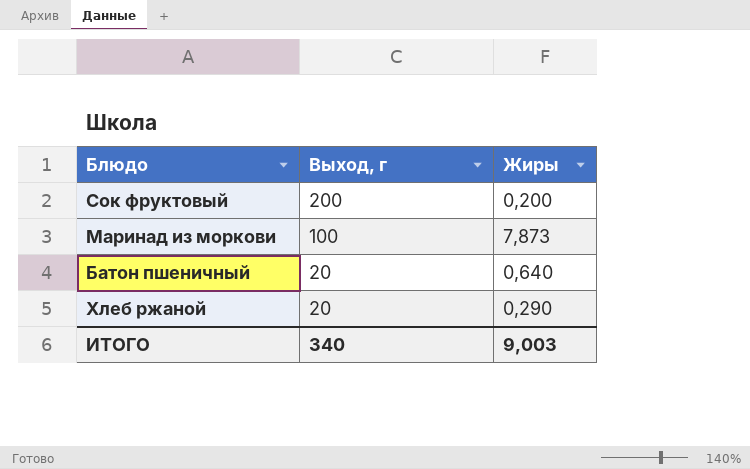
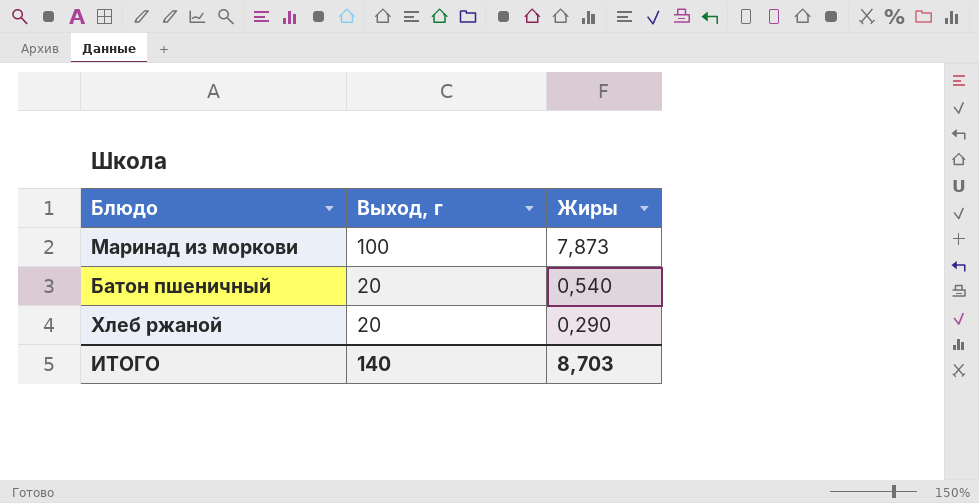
row Сок фруктовый: 200 | 0,200 -> none
Батон пшеничный | Жиры: 0,640 -> 0,540
ИТОГО | Выход, г: 340 -> 140
ИТОГО | Жиры: 9,003 -> 8,703

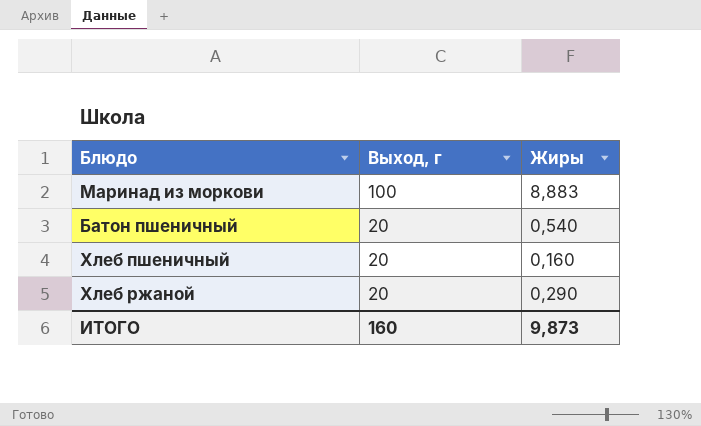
Маринад из моркови | Жиры: 7,873 -> 8,883
row Хлеб пшеничный: none -> 20 | 0,160
ИТОГО | Выход, г: 140 -> 160
ИТОГО | Жиры: 8,703 -> 9,873

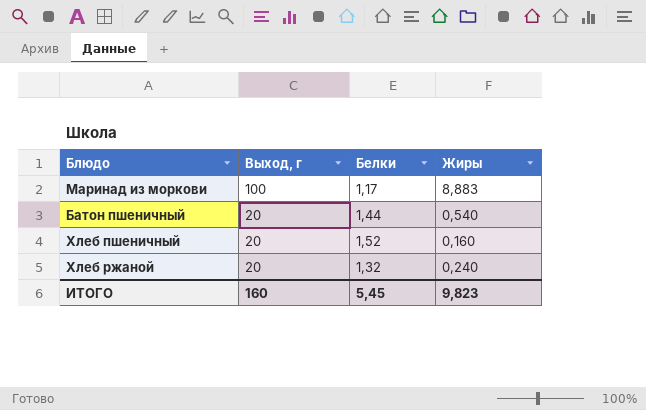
column Белки | position: none -> 3
Хлеб ржаной | Жиры: 0,290 -> 0,240
ИТОГО | Жиры: 9,873 -> 9,823

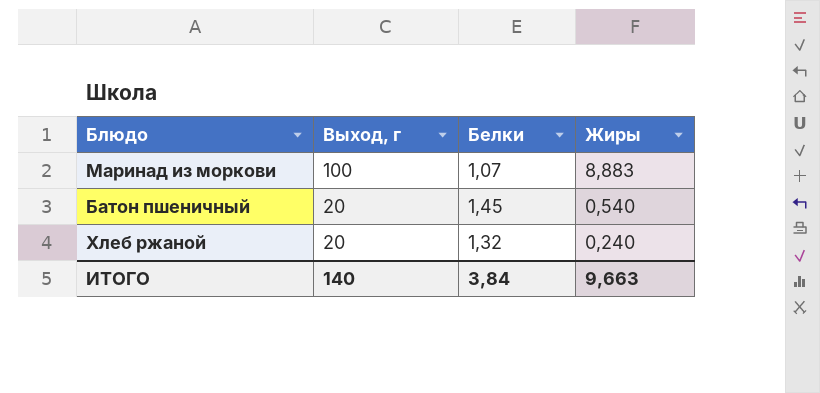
row Хлеб пшеничный: 20 | 1,52 | 0,160 -> none
Маринад из моркови | Белки: 1,17 -> 1,07
Батон пшеничный | Белки: 1,44 -> 1,45
ИТОГО | Выход, г: 160 -> 140
ИТОГО | Белки: 5,45 -> 3,84
ИТОГО | Жиры: 9,823 -> 9,663

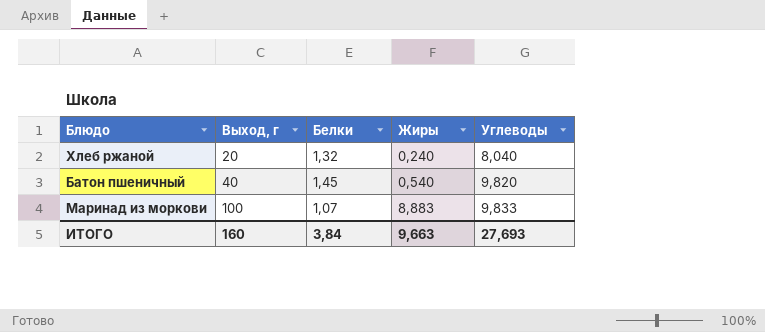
row order: Выход, г descending -> Выход, г ascending
column Углеводы | position: none -> 5
Батон пшеничный | Выход, г: 20 -> 40
ИТОГО | Выход, г: 140 -> 160

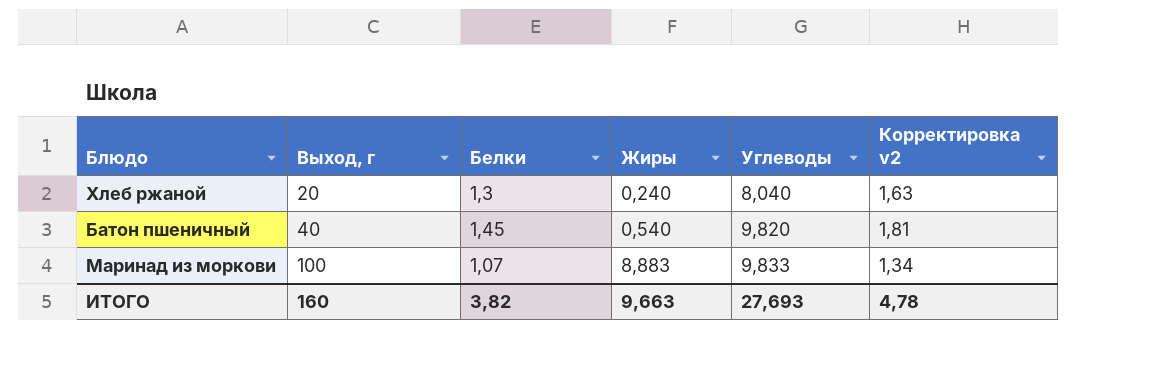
column Корректировка v2 | formula: none -> [Белки] * 1,25
Хлеб ржаной | Белки: 1,32 -> 1,3
ИТОГО | Белки: 3,84 -> 3,82

